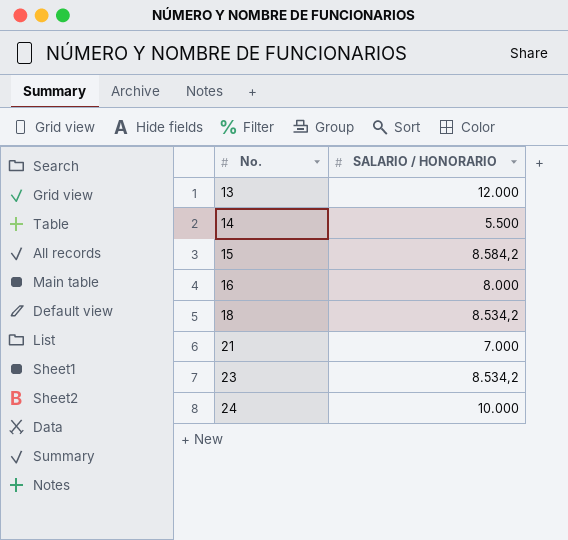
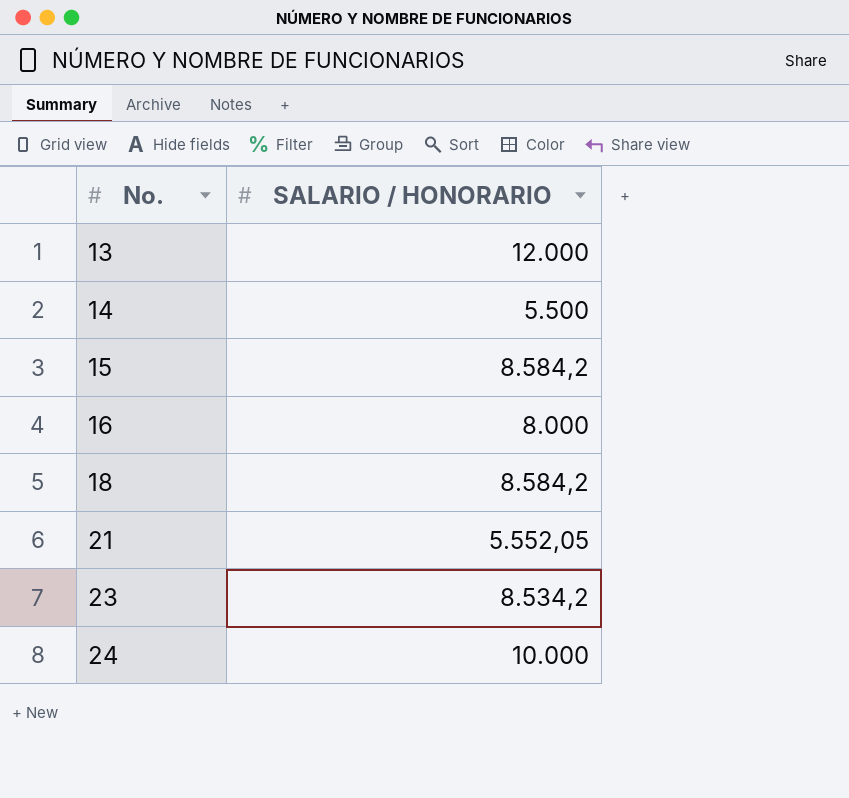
18 | SALARIO / HONORARIO: 8.534,2 -> 8.584,2
21 | SALARIO / HONORARIO: 7.000 -> 5.552,05

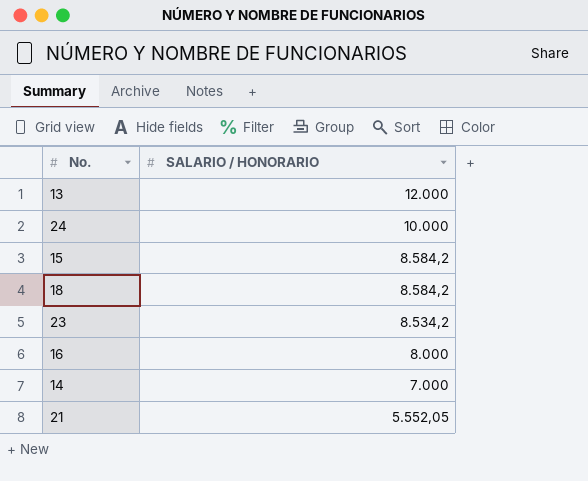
row order: No. ascending -> SALARIO / HONORARIO descending
14 | SALARIO / HONORARIO: 5.500 -> 7.000

